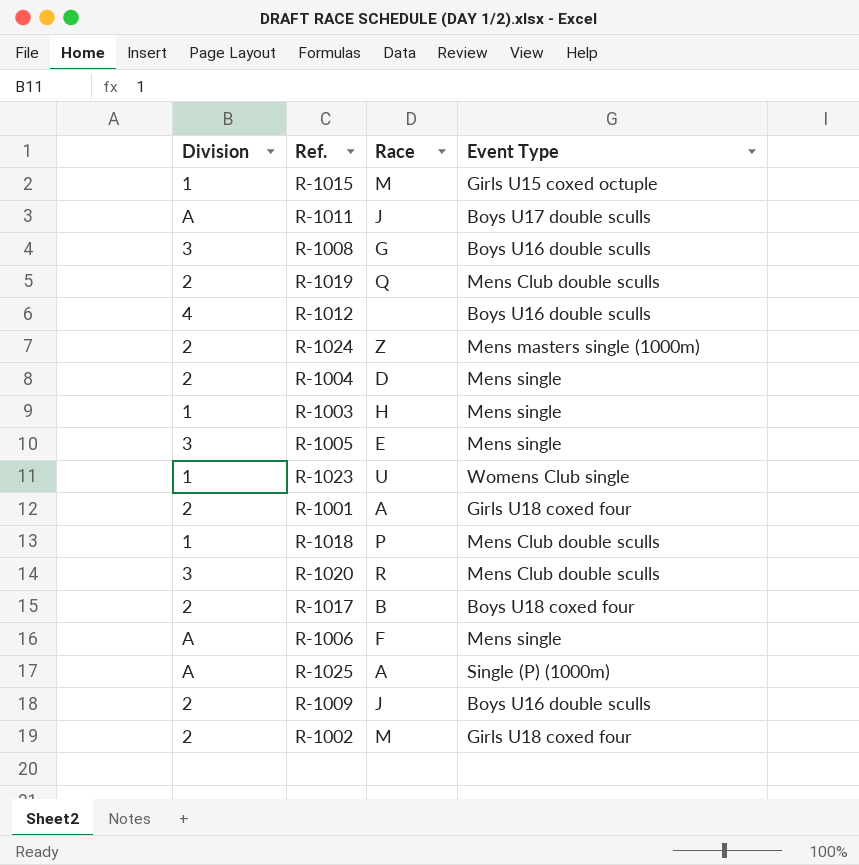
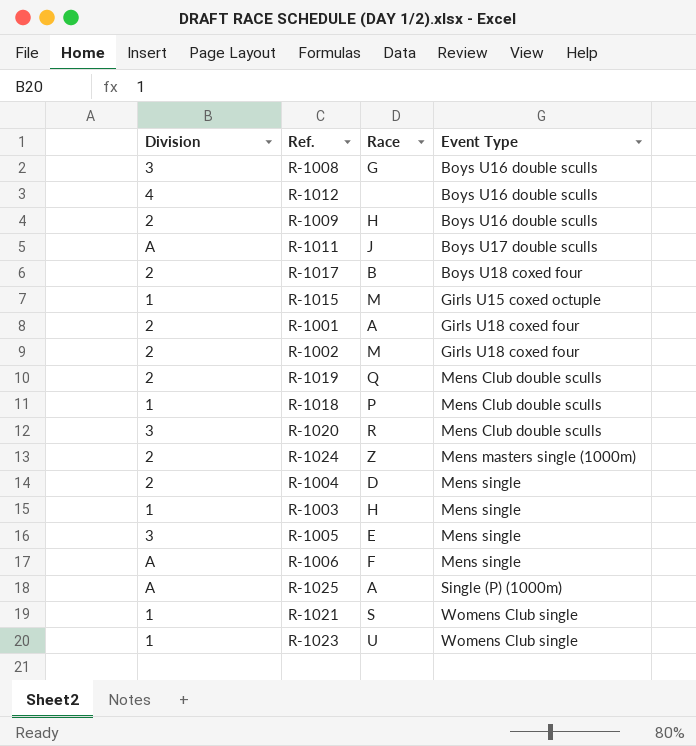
row order: none -> Event Type ascending
R-1009 | Race: J -> H
row R-1021: none -> 1 | S | Womens Club single

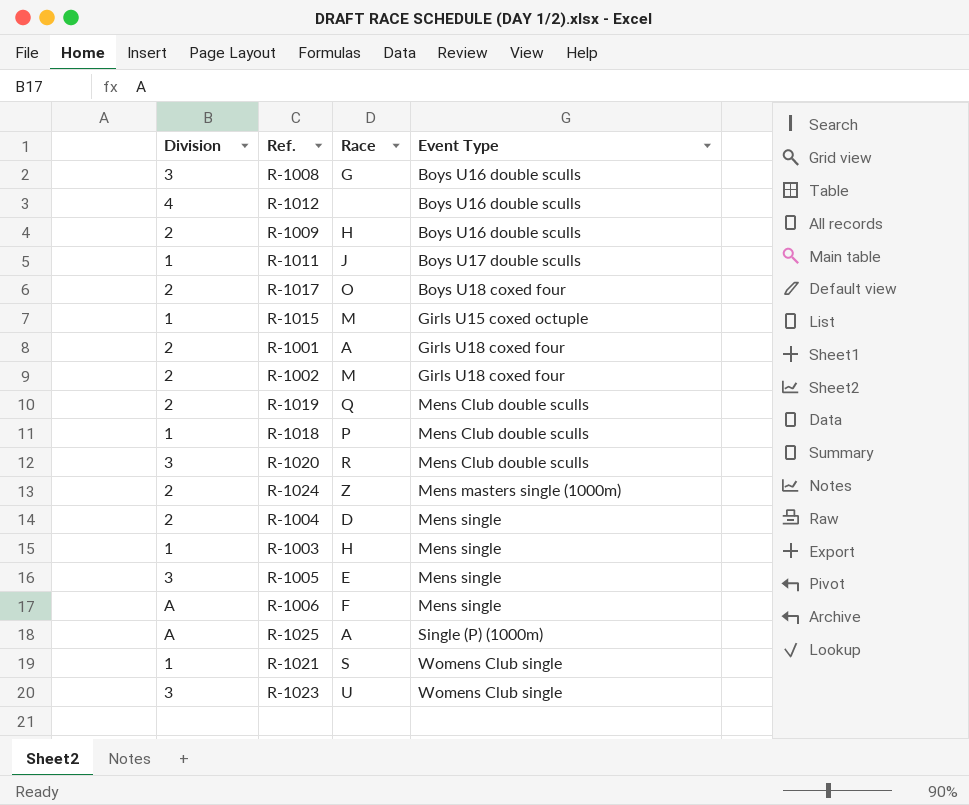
R-1011 | Division: A -> 1
R-1017 | Race: B -> O
R-1023 | Division: 1 -> 3

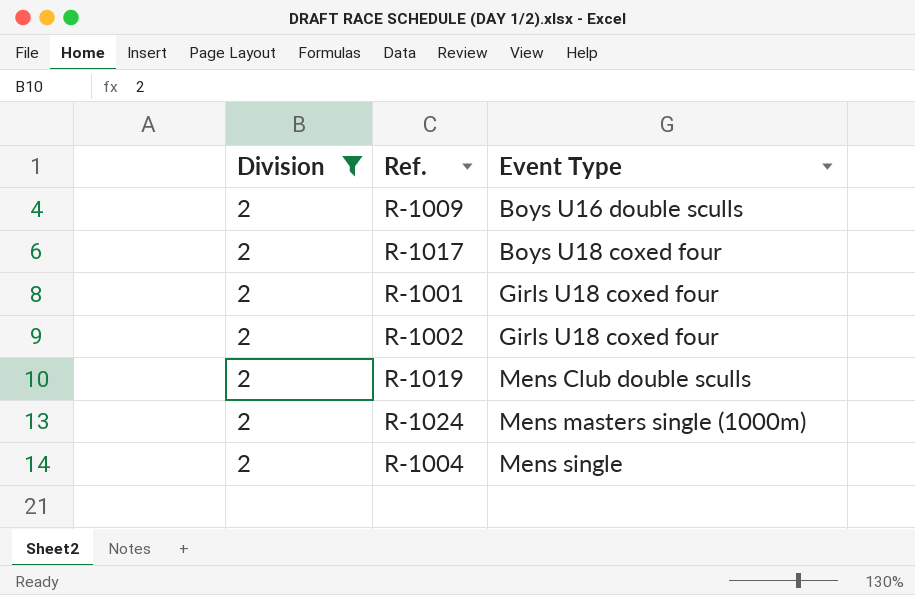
filter: none -> Division = 2
column Race | position: 3 -> none

